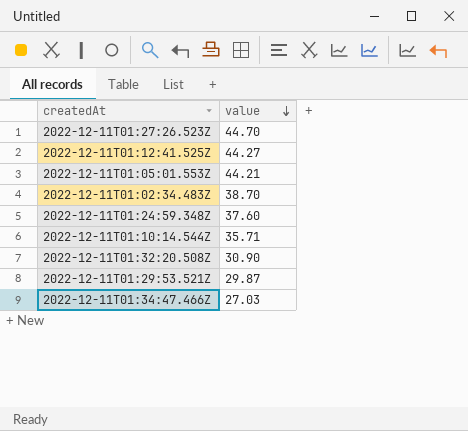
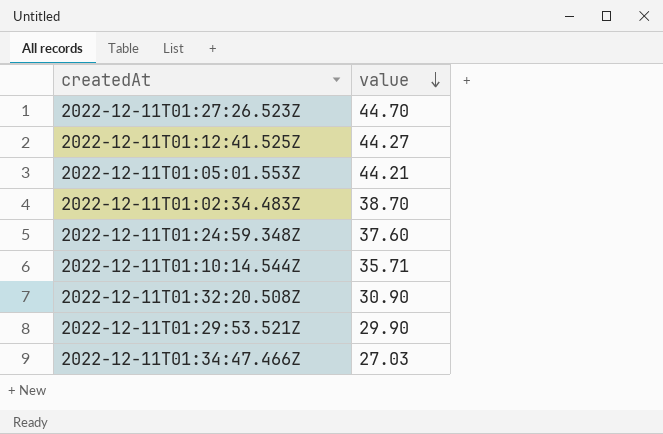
2022-12-11T01:29:53.521Z | value: 29.87 -> 29.90

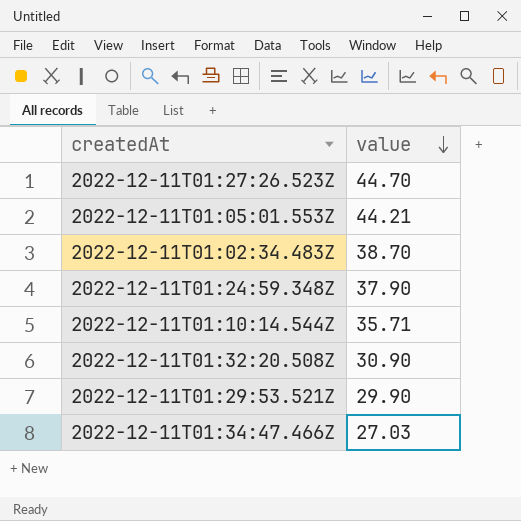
row 2022-12-11T01:12:41.525Z: 44.27 -> none
2022-12-11T01:24:59.348Z | value: 37.60 -> 37.90

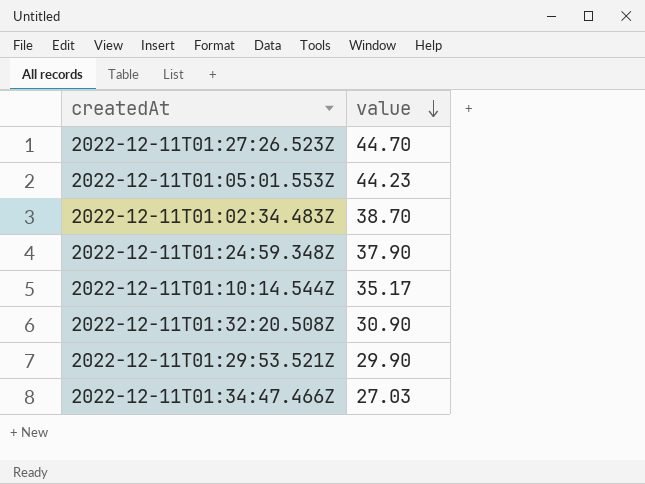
2022-12-11T01:05:01.553Z | value: 44.21 -> 44.23
2022-12-11T01:10:14.544Z | value: 35.71 -> 35.17

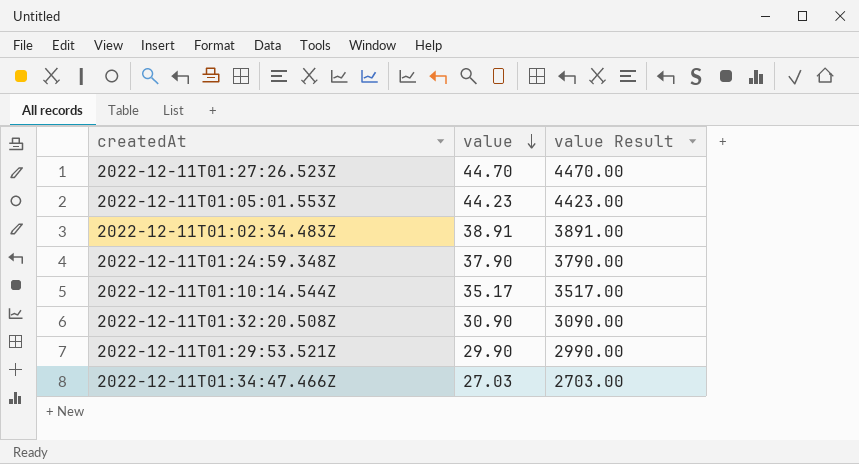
column value Result | formula: none -> [value] * 100
2022-12-11T01:02:34.483Z | value: 38.70 -> 38.91

